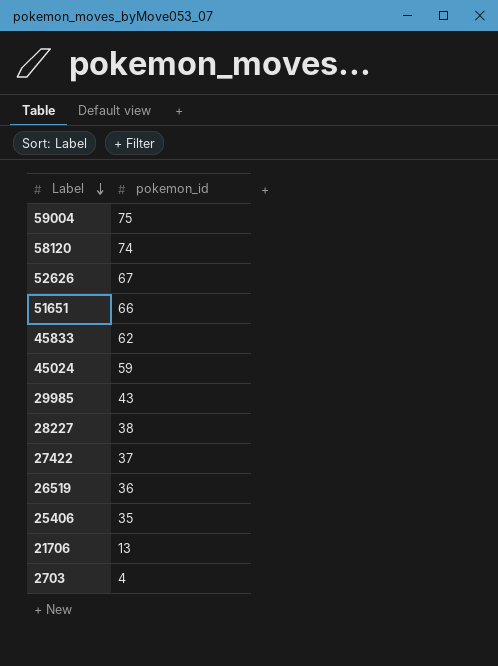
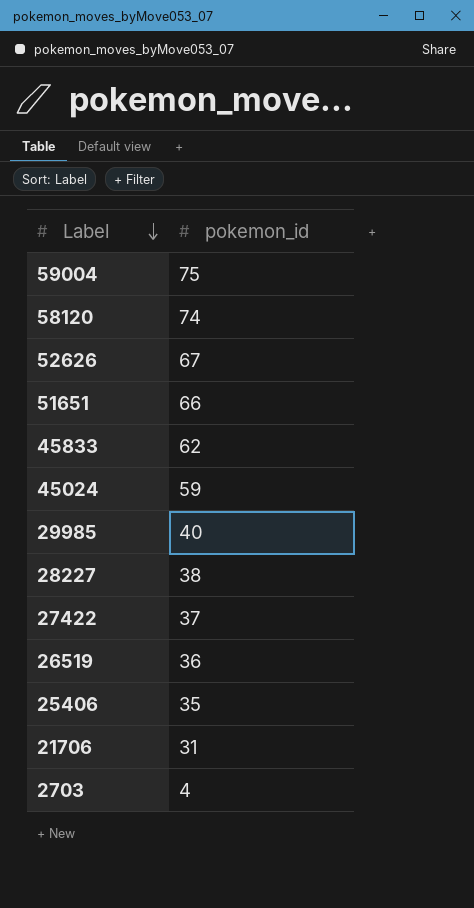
29985 | pokemon_id: 43 -> 40
21706 | pokemon_id: 13 -> 31

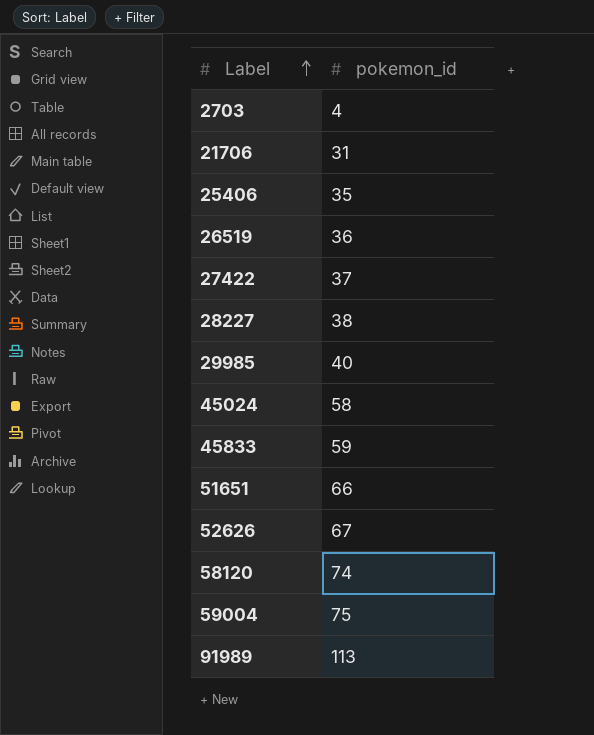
row order: Label descending -> Label ascending
45024 | pokemon_id: 59 -> 58
45833 | pokemon_id: 62 -> 59
row 91989: none -> 113

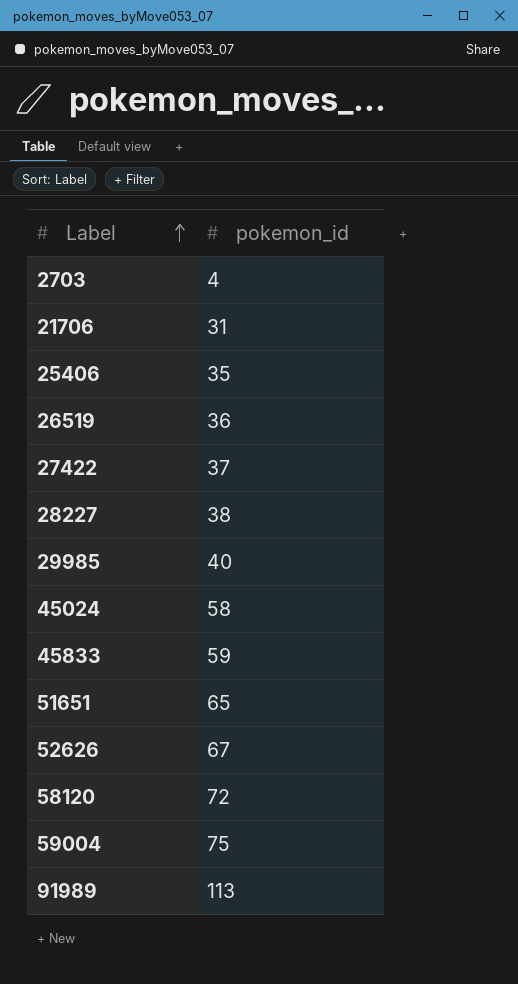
51651 | pokemon_id: 66 -> 65
58120 | pokemon_id: 74 -> 72

